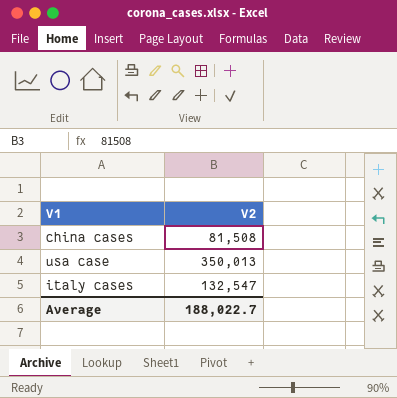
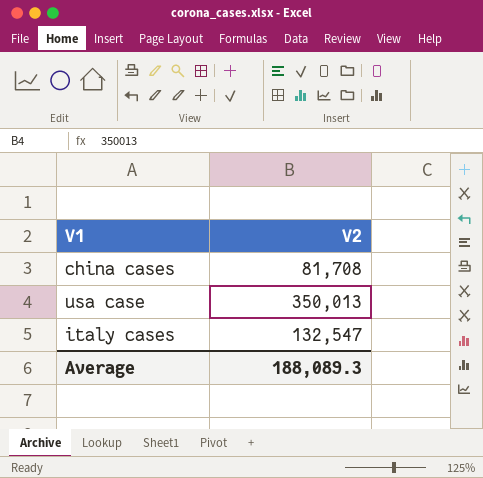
china cases | V2: 81,508 -> 81,708
Average | V2: 188,022.7 -> 188,089.3

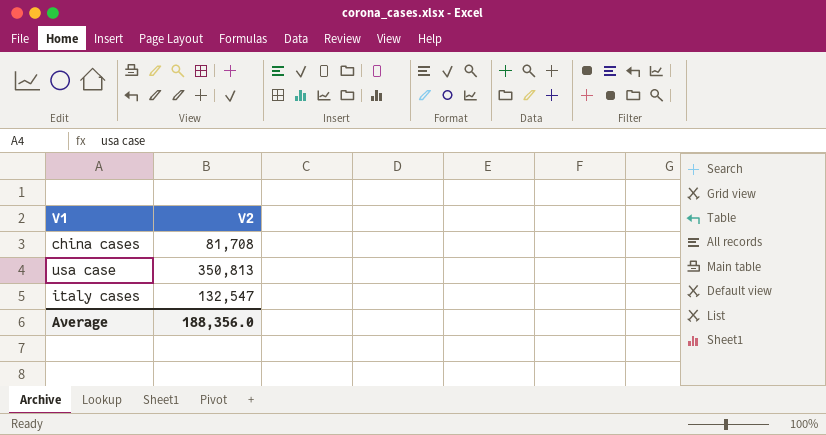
usa case | V2: 350,013 -> 350,813
Average | V2: 188,089.3 -> 188,356.0

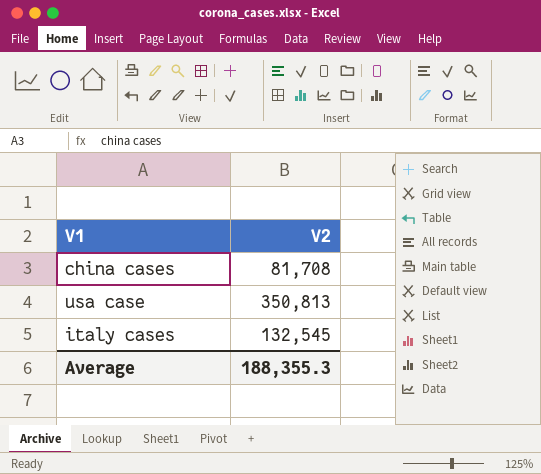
italy cases | V2: 132,547 -> 132,545
Average | V2: 188,356.0 -> 188,355.3

